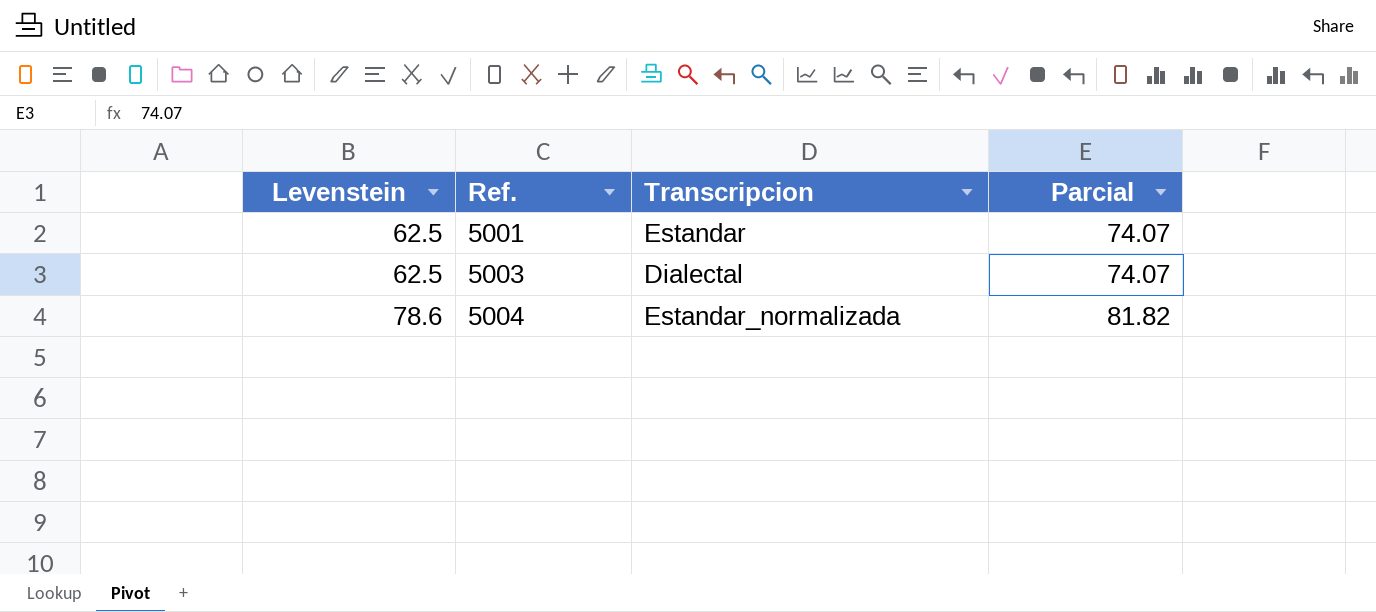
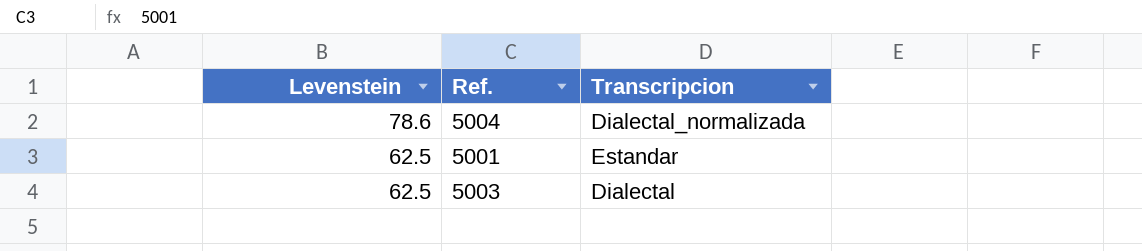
row order: Levenstein ascending -> Levenstein descending
column Parcial | position: 4 -> none
5004 | Transcripcion: Estandar_normalizada -> Dialectal_normalizada

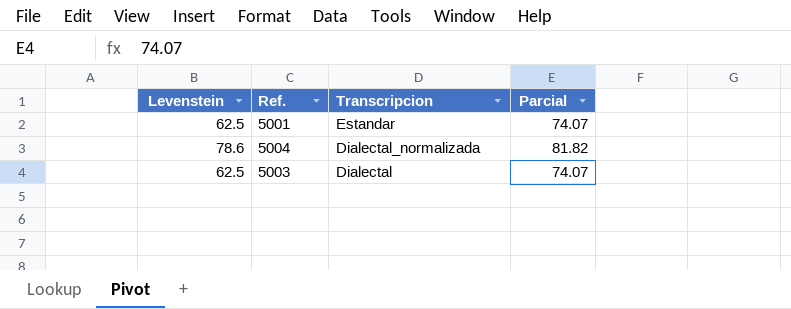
row order: Levenstein descending -> Transcripcion descending
column Parcial | position: none -> 4

